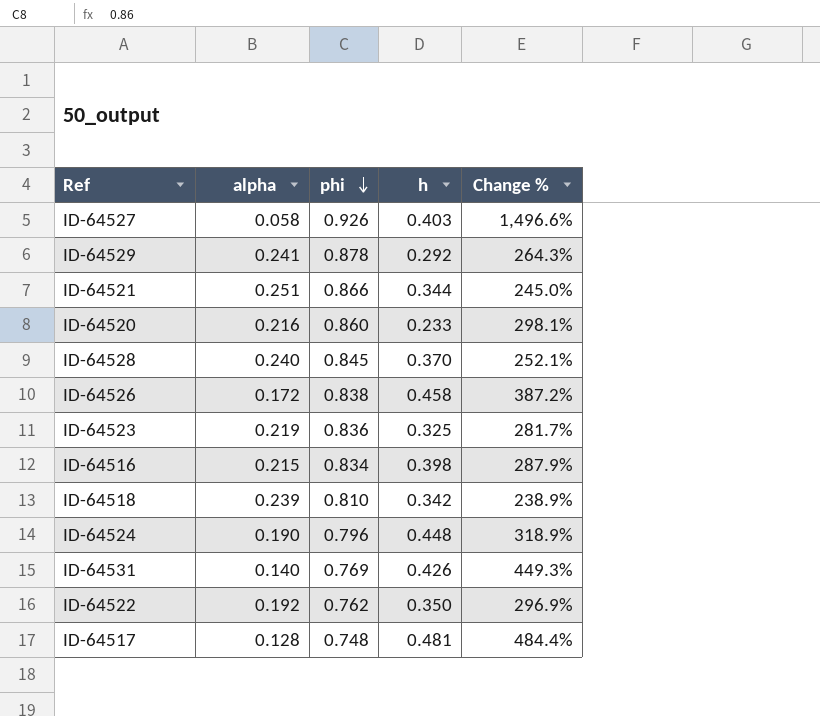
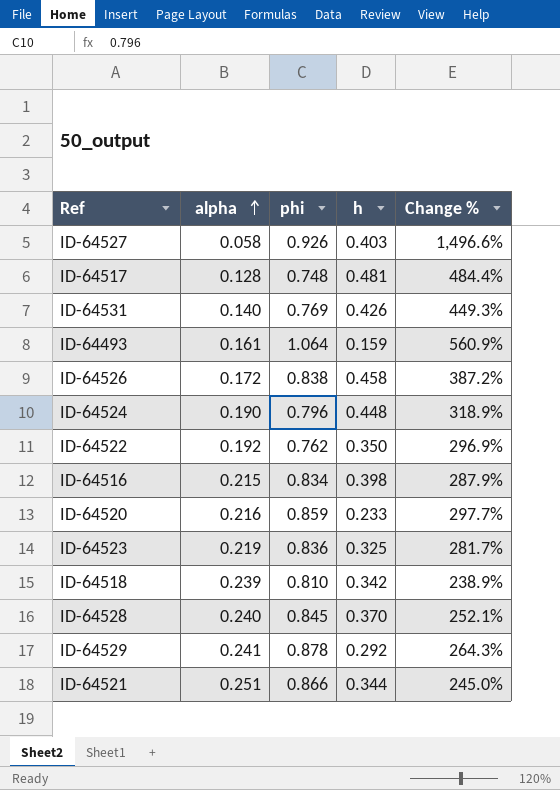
row order: phi descending -> alpha ascending
row ID-64493: none -> 0.161 | 1.064 | 0.159 | 560.9%
ID-64520 | phi: 0.860 -> 0.859
ID-64520 | Change %: 298.1% -> 297.7%

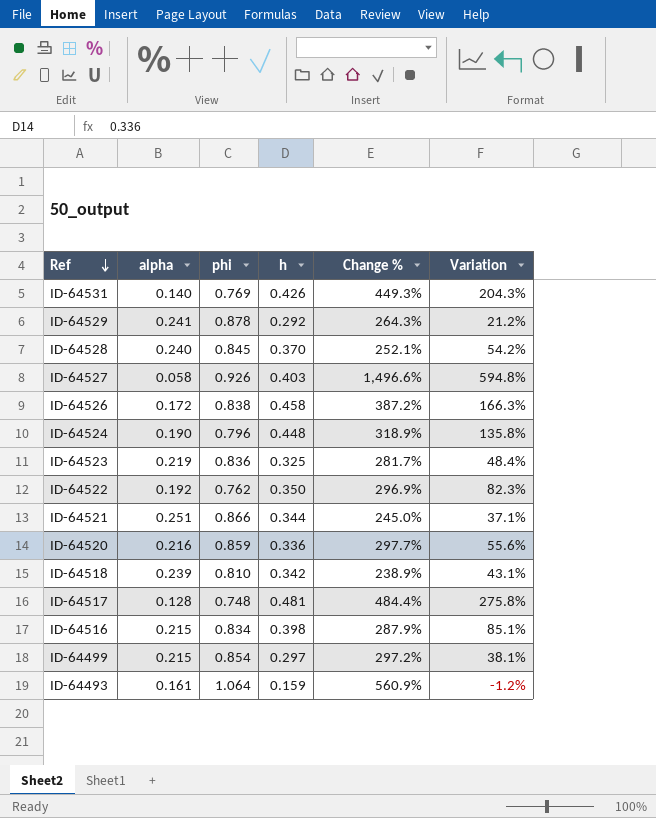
row order: alpha ascending -> Ref descending
column Variation | formula: none -> ([h] - [alpha]) / [alpha]
ID-64520 | h: 0.233 -> 0.336
row ID-64499: none -> 0.215 | 0.854 | 0.297 | 297.2% | 38.1%

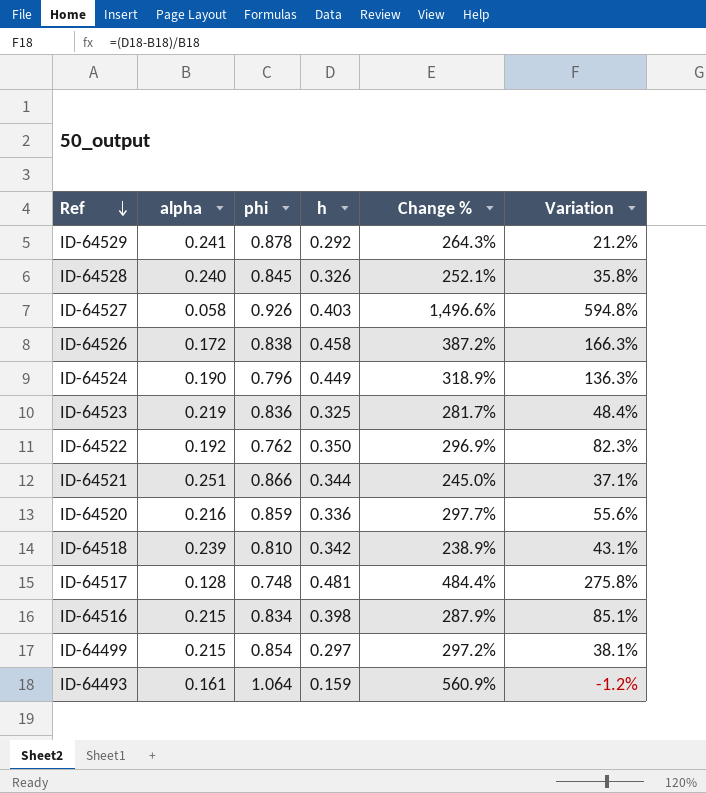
row ID-64531: 0.140 | 0.769 | 0.426 | 449.3% | 204.3% -> none
ID-64528 | h: 0.370 -> 0.326
ID-64528 | Variation: 54.2% -> 35.8%
ID-64524 | h: 0.448 -> 0.449
ID-64524 | Variation: 135.8% -> 136.3%

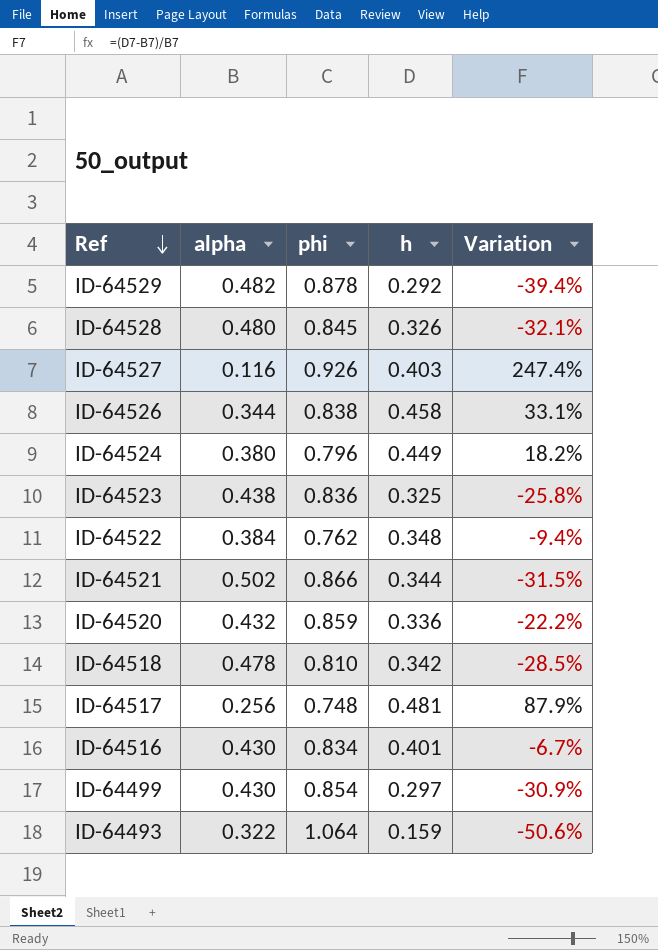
column Change % | formula: ([phi] - [alpha]) / [alpha] -> none
ID-64529 | alpha: 0.241 -> 0.482
ID-64529 | Variation: 21.2% -> -39.4%
ID-64528 | alpha: 0.240 -> 0.480
ID-64528 | Variation: 35.8% -> -32.1%
ID-64527 | alpha: 0.058 -> 0.116
ID-64527 | Variation: 594.8% -> 247.4%
ID-64526 | alpha: 0.172 -> 0.344
ID-64526 | Variation: 166.3% -> 33.1%
ID-64524 | alpha: 0.190 -> 0.380
ID-64524 | Variation: 136.3% -> 18.2%
ID-64523 | alpha: 0.219 -> 0.438
ID-64523 | Variation: 48.4% -> -25.8%
ID-64522 | alpha: 0.192 -> 0.384
ID-64522 | h: 0.350 -> 0.348
ID-64522 | Variation: 82.3% -> -9.4%
ID-64521 | alpha: 0.251 -> 0.502
ID-64521 | Variation: 37.1% -> -31.5%
ID-64520 | alpha: 0.216 -> 0.432
ID-64520 | Variation: 55.6% -> -22.2%
ID-64518 | alpha: 0.239 -> 0.478
ID-64518 | Variation: 43.1% -> -28.5%
ID-64517 | alpha: 0.128 -> 0.256
ID-64517 | Variation: 275.8% -> 87.9%
ID-64516 | alpha: 0.215 -> 0.430
ID-64516 | h: 0.398 -> 0.401
ID-64516 | Variation: 85.1% -> -6.7%
ID-64499 | alpha: 0.215 -> 0.430
ID-64499 | Variation: 38.1% -> -30.9%
ID-64493 | alpha: 0.161 -> 0.322
ID-64493 | Variation: -1.2% -> -50.6%

